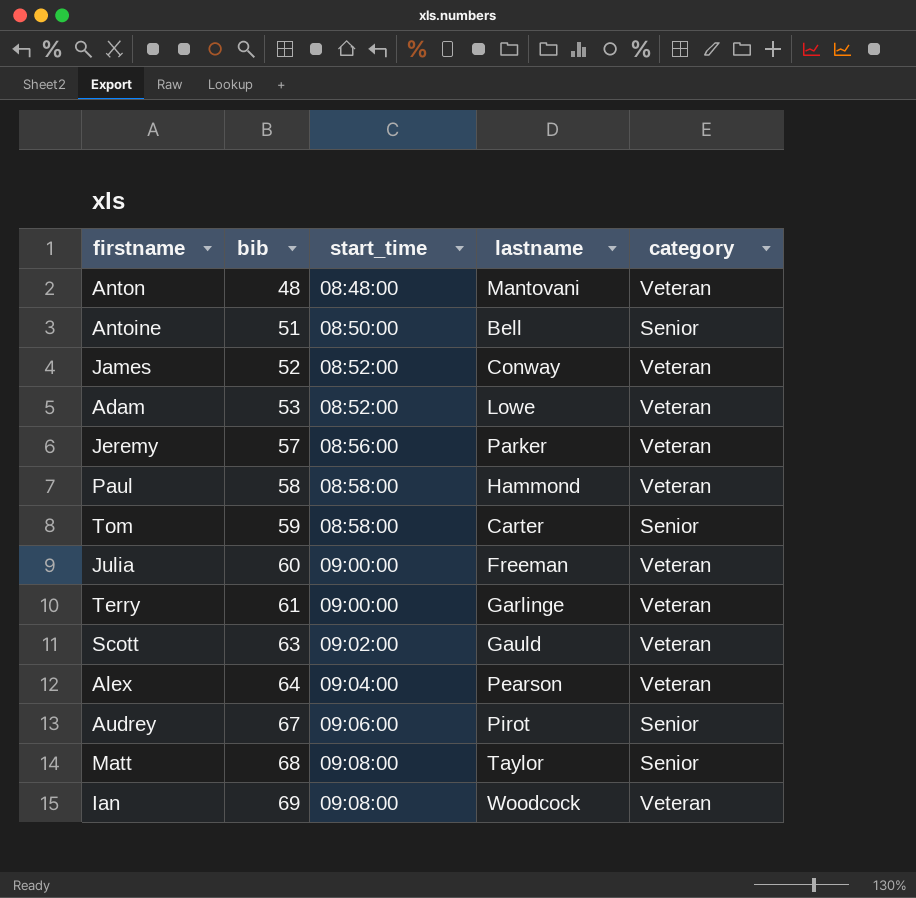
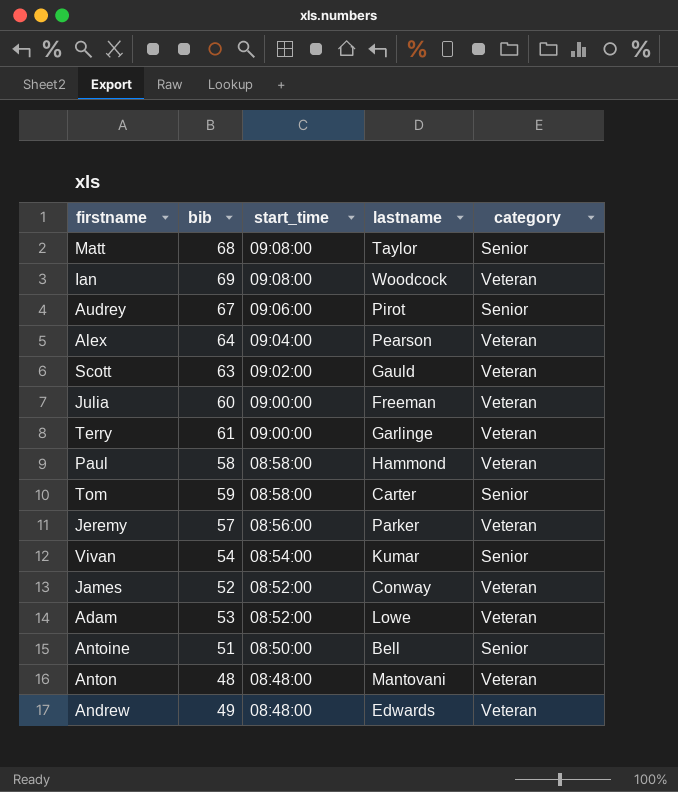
row order: bib ascending -> start_time descending
row Vivan: none -> 54 | 08:54:00 | Kumar | Senior
row Andrew: none -> 49 | 08:48:00 | Edwards | Veteran

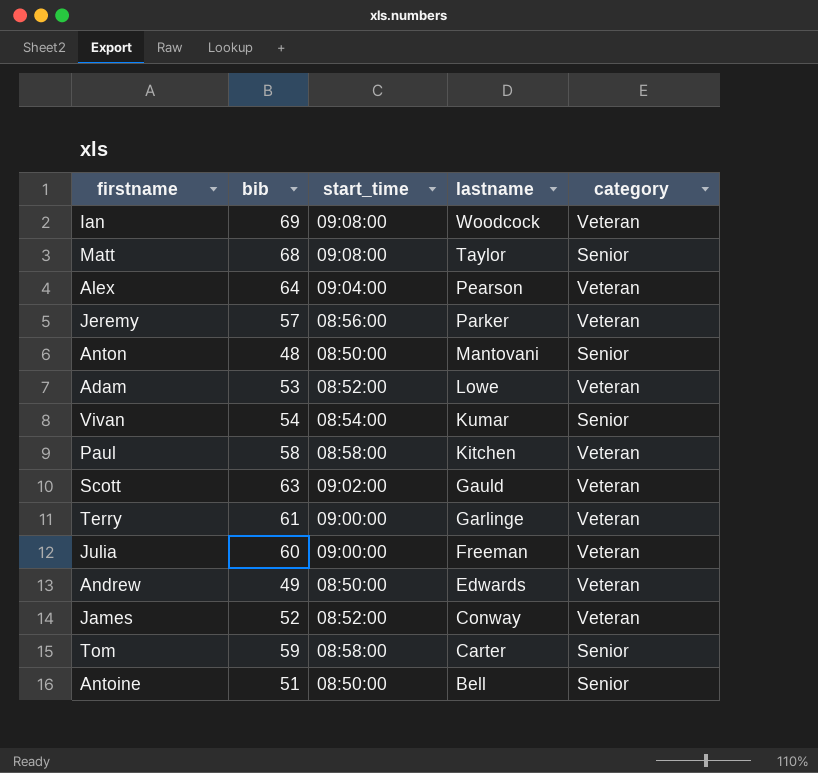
row order: start_time descending -> lastname descending
row Audrey: 67 | 09:06:00 | Pirot | Senior -> none
Anton | start_time: 08:48:00 -> 08:50:00
Anton | category: Veteran -> Senior
Paul | lastname: Hammond -> Kitchen
Andrew | start_time: 08:48:00 -> 08:50:00

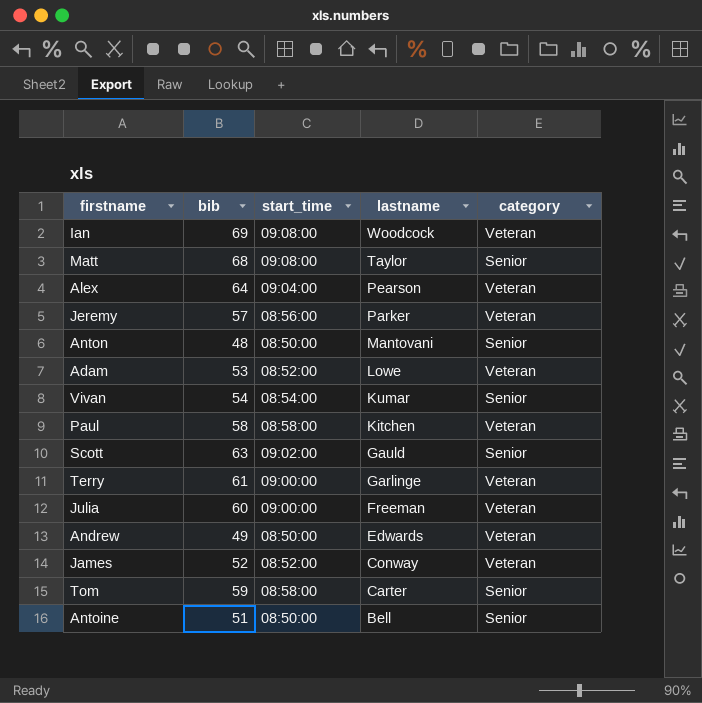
Scott | category: Veteran -> Senior

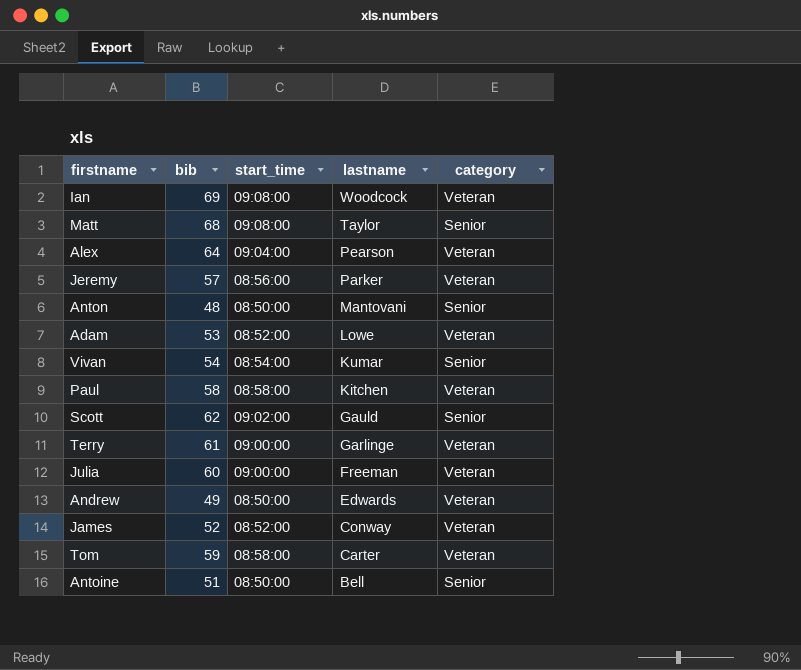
Scott | bib: 63 -> 62
Tom | category: Senior -> Veteran

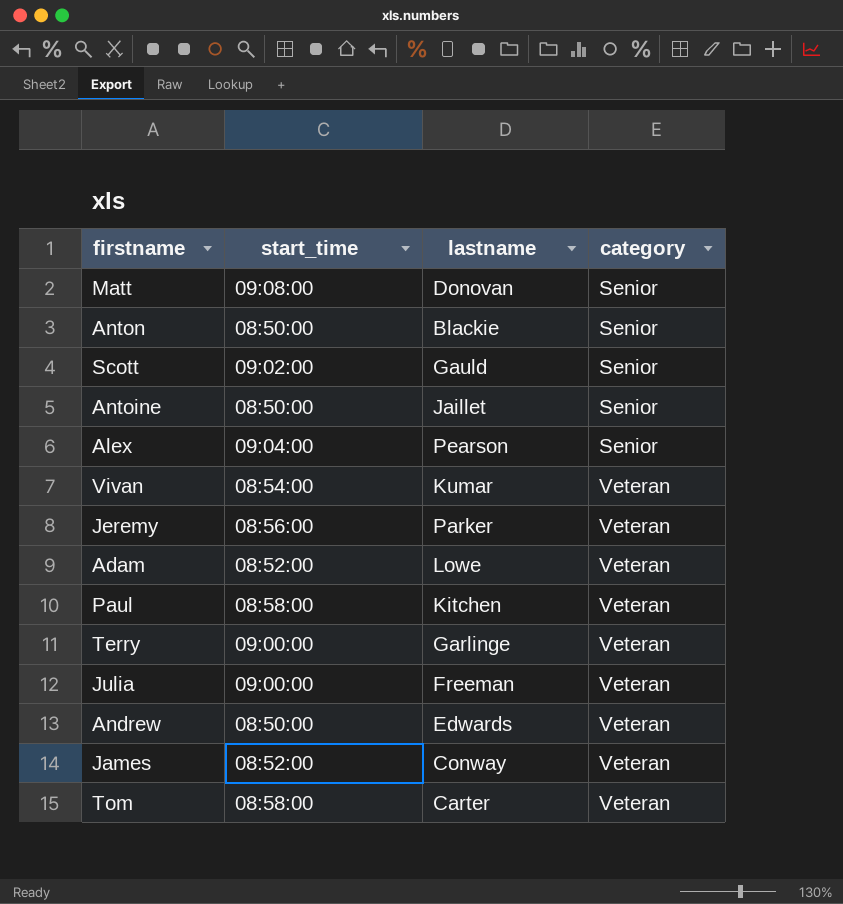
row order: lastname descending -> category ascending
column bib | position: 2 -> none
row Ian: 69 | 09:08:00 | Woodcock | Veteran -> none
Matt | lastname: Taylor -> Donovan
Anton | lastname: Mantovani -> Blackie
Antoine | lastname: Bell -> Jaillet
Alex | category: Veteran -> Senior
Vivan | category: Senior -> Veteran

